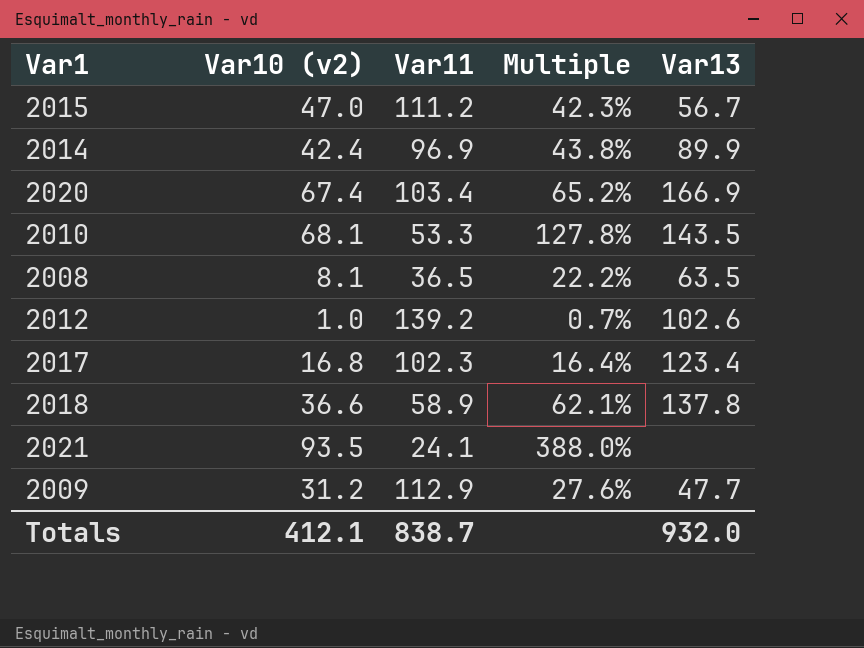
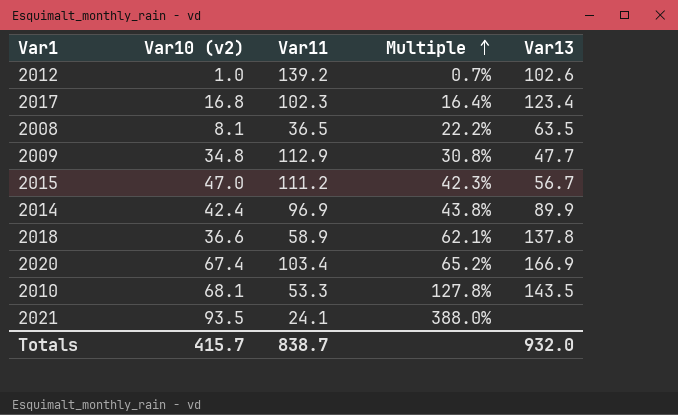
row order: none -> Multiple ascending
2009 | Var10 (v2): 31.2 -> 34.8
2009 | Multiple: 27.6% -> 30.8%
Totals | Var10 (v2): 412.1 -> 415.7

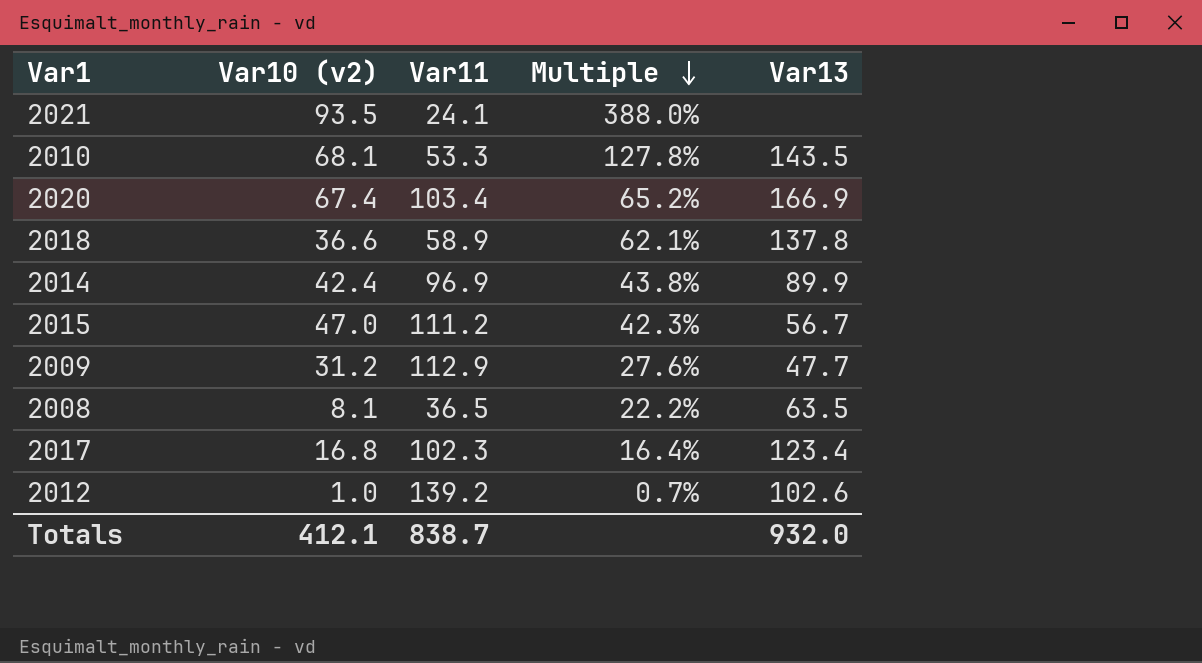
row order: Multiple ascending -> Multiple descending
2009 | Var10 (v2): 34.8 -> 31.2
2009 | Multiple: 30.8% -> 27.6%
Totals | Var10 (v2): 415.7 -> 412.1

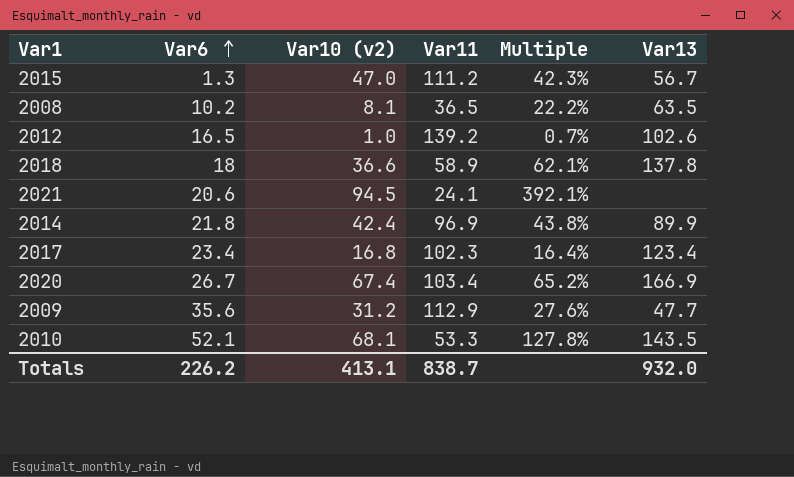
row order: Multiple descending -> Var6 ascending
column Var6 | position: none -> 2
2021 | Var10 (v2): 93.5 -> 94.5
2021 | Multiple: 388.0% -> 392.1%
Totals | Var10 (v2): 412.1 -> 413.1

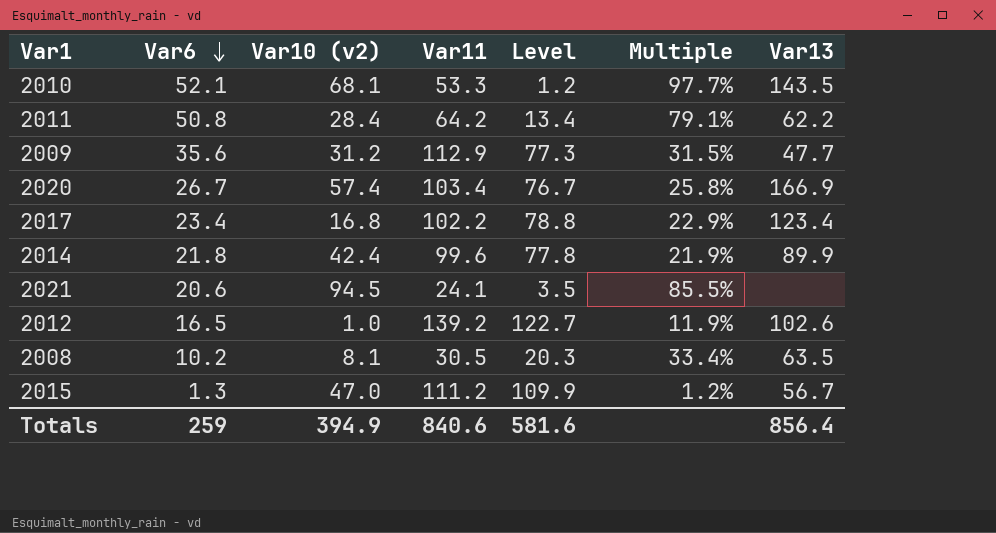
row order: Var6 ascending -> Var6 descending
column Level | formula: none -> [Var11] - [Var6]
column Multiple | formula: [Var10 (v2)] / [Var11] -> [Var6] / [Var11]
row 2018: 18 | 36.6 | 58.9 | 62.1% | 137.8 -> none
row 2011: none -> 50.8 | 28.4 | 64.2 | 13.4 | 79.1% | 62.2
2020 | Var10 (v2): 67.4 -> 57.4
2017 | Var11: 102.3 -> 102.2
2014 | Var11: 96.9 -> 99.6
2008 | Var11: 36.5 -> 30.5
Totals | Var6: 226.2 -> 259
Totals | Var10 (v2): 413.1 -> 394.9
Totals | Var11: 838.7 -> 840.6
Totals | Var13: 932.0 -> 856.4

